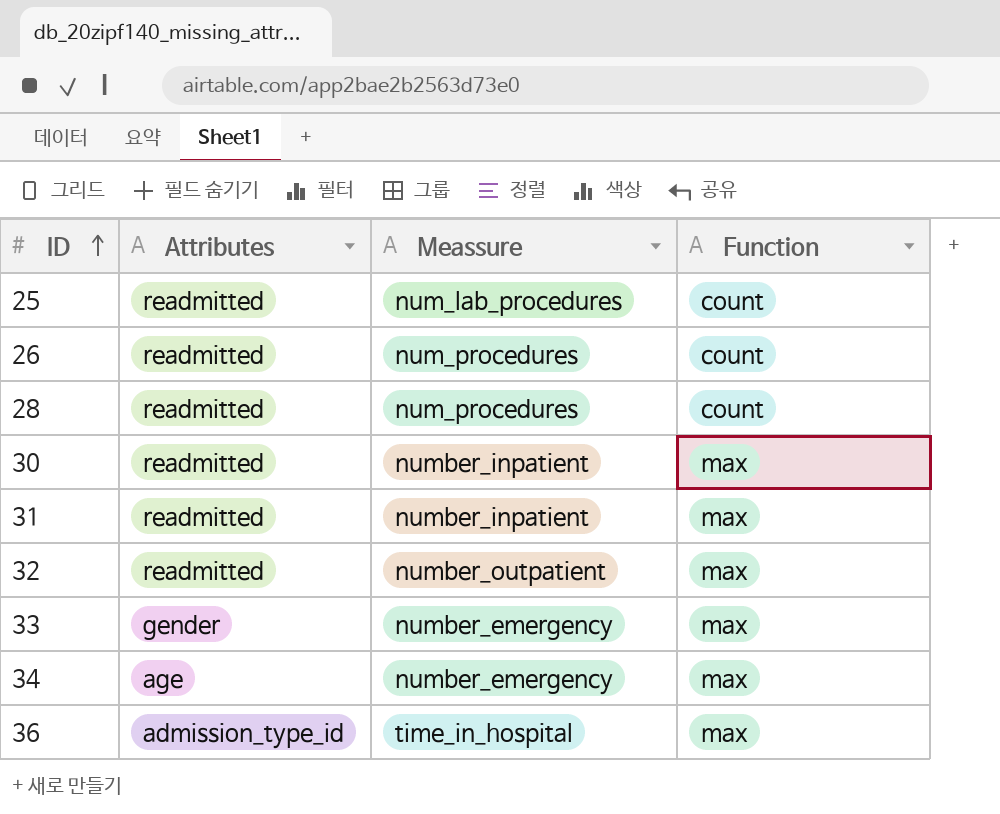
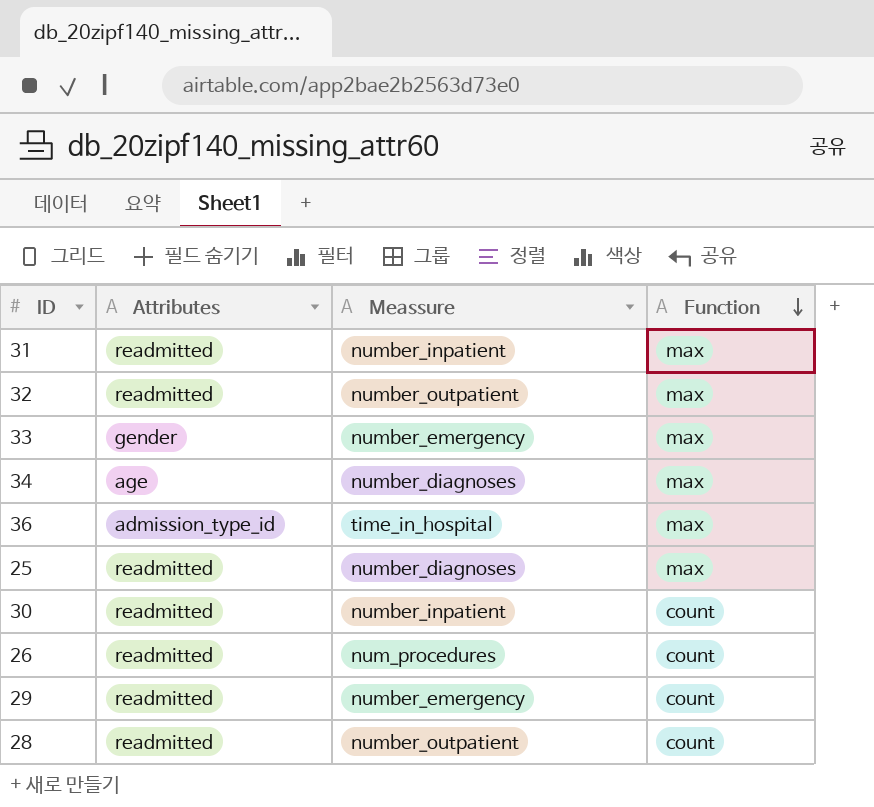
row order: ID ascending -> Function descending
34 | Meassure: number_emergency -> number_diagnoses
25 | Meassure: num_lab_procedures -> number_diagnoses
25 | Function: count -> max
30 | Function: max -> count
row 29: none -> readmitted | number_emergency | count
28 | Meassure: num_procedures -> number_outpatient

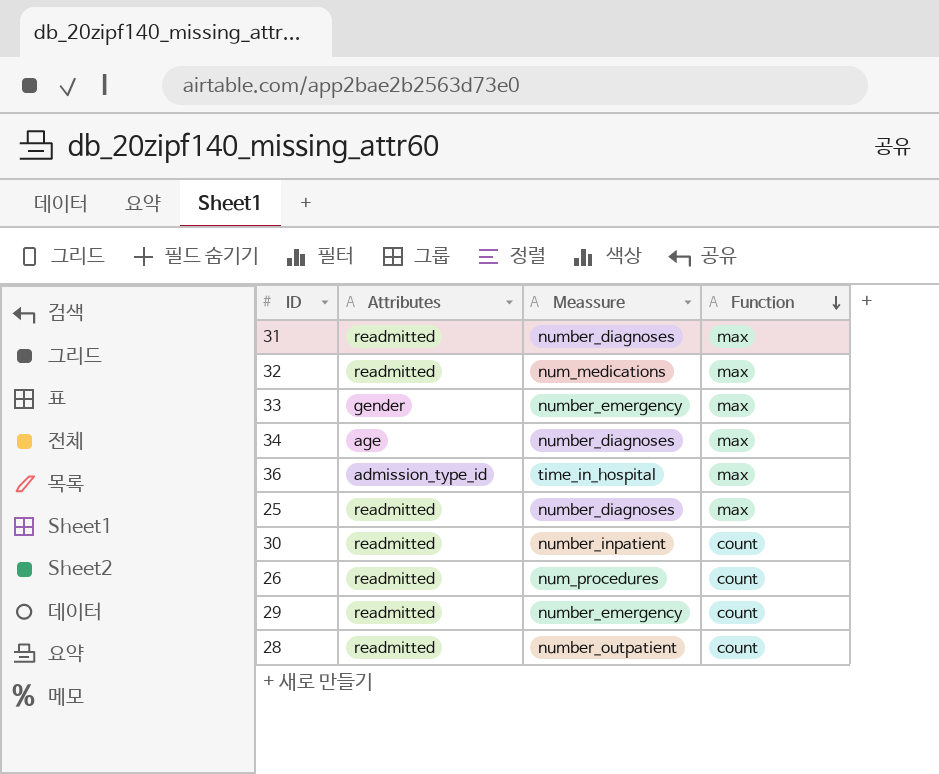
31 | Meassure: number_inpatient -> number_diagnoses
32 | Meassure: number_outpatient -> num_medications

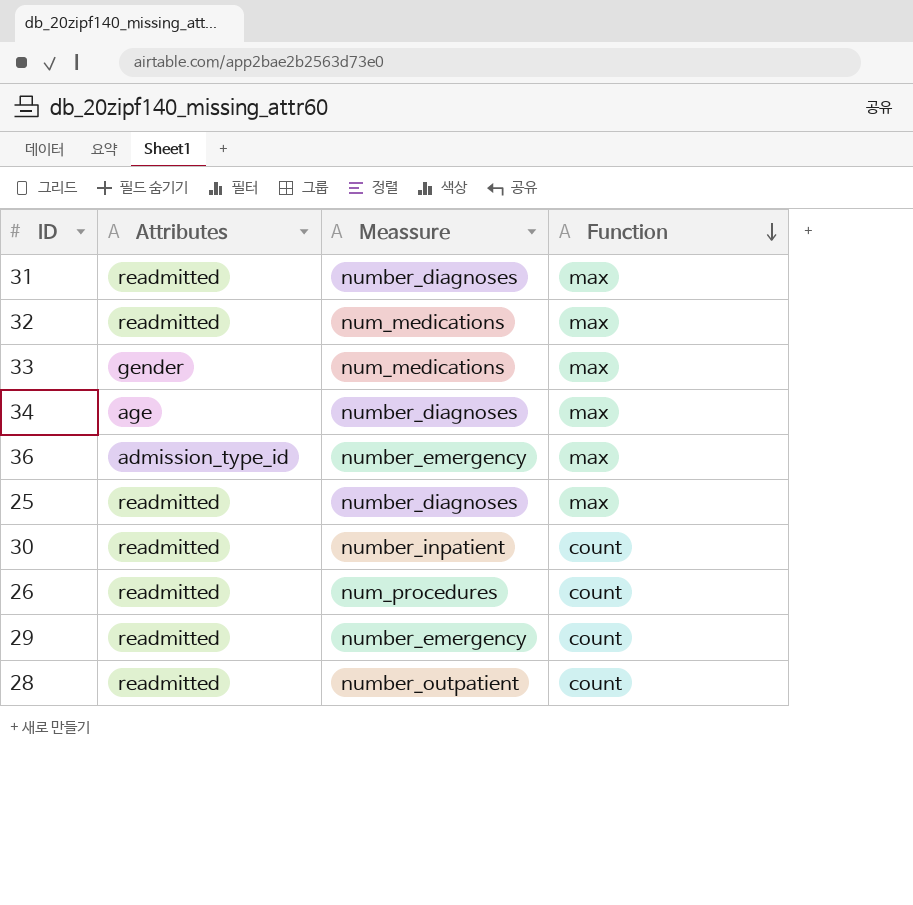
33 | Meassure: number_emergency -> num_medications
36 | Meassure: time_in_hospital -> number_emergency

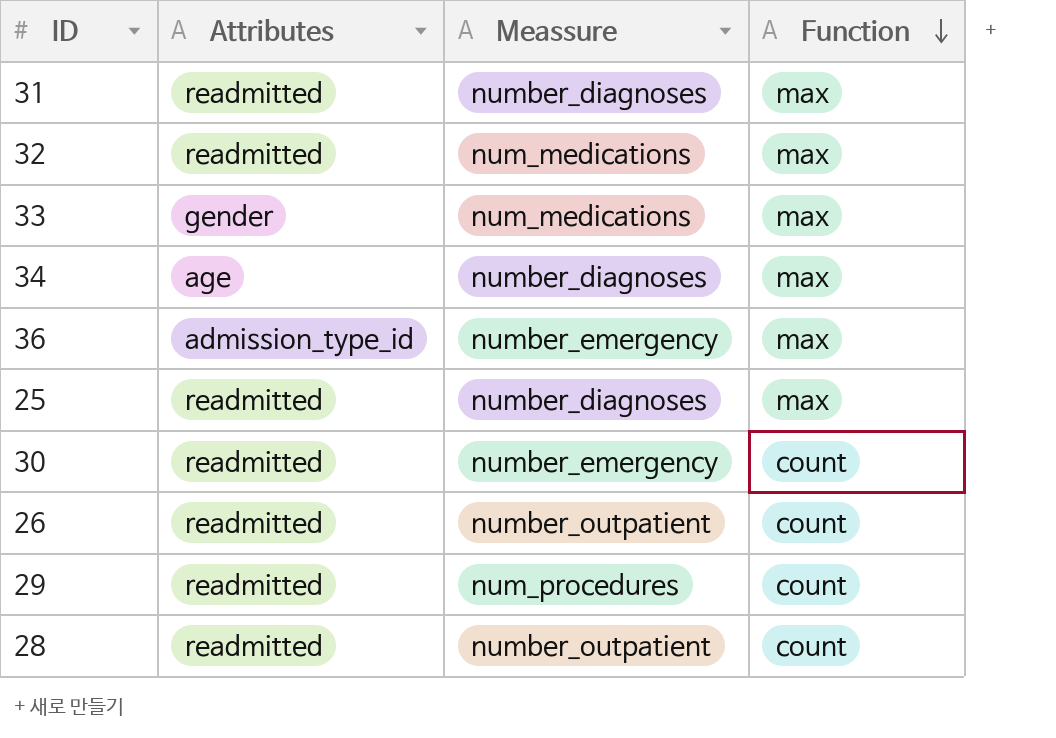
30 | Meassure: number_inpatient -> number_emergency
26 | Meassure: num_procedures -> number_outpatient
29 | Meassure: number_emergency -> num_procedures

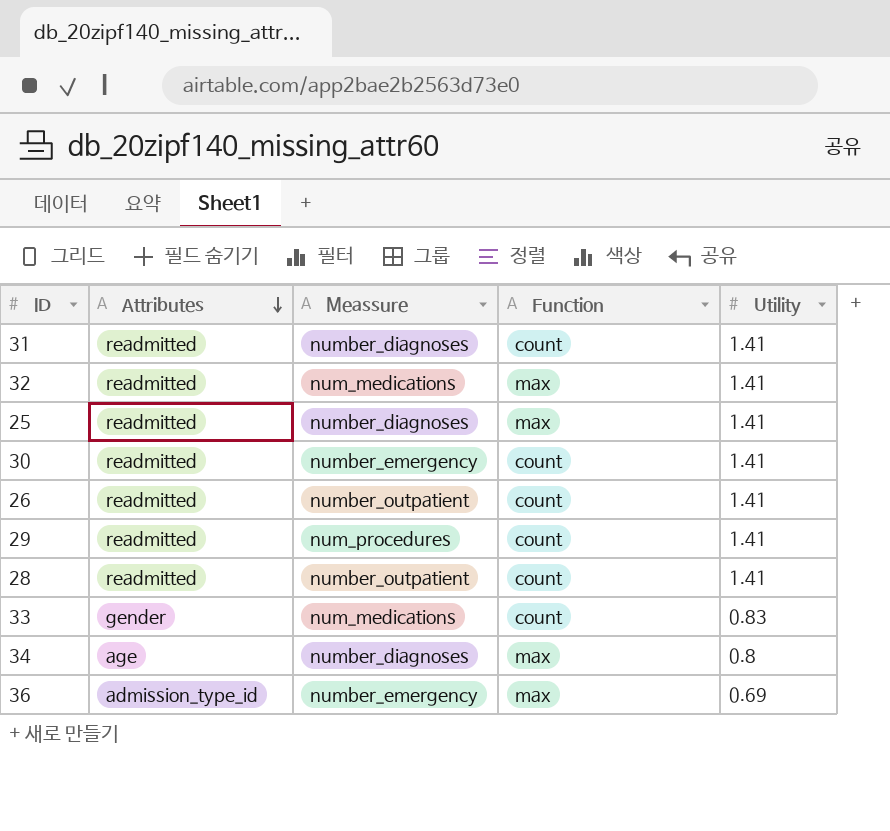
row order: Function descending -> Attributes descending
column Utility | position: none -> 5
31 | Function: max -> count
33 | Function: max -> count

